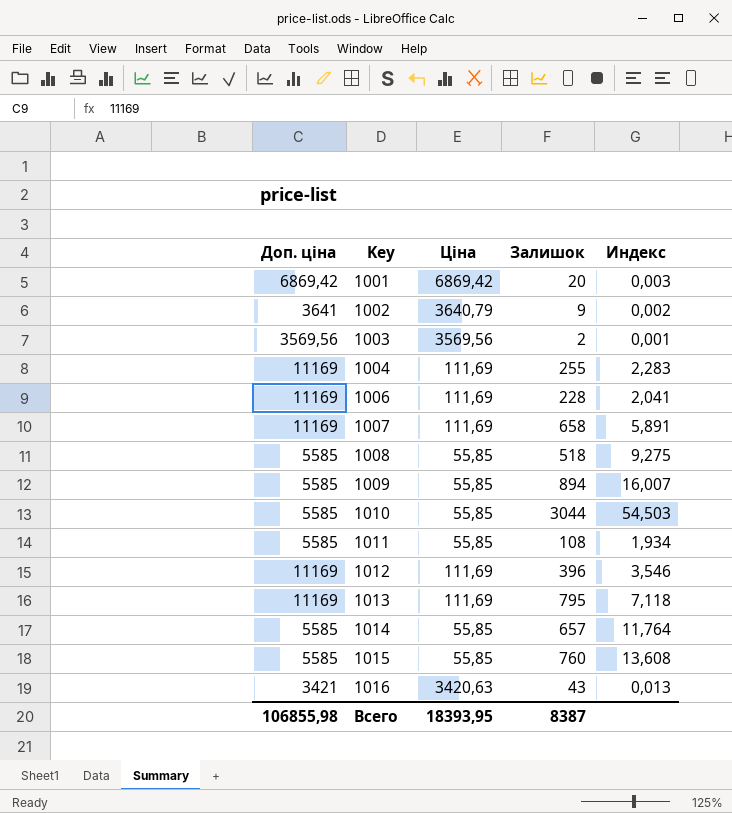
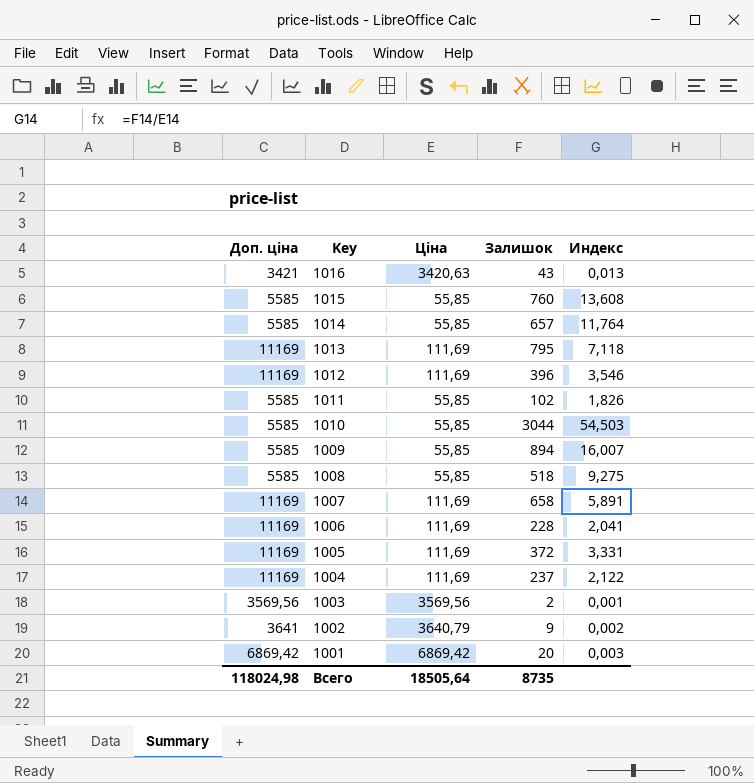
row order: Key ascending -> Key descending
1011 | Залишок: 108 -> 102
1011 | Индекс: 1,934 -> 1,826
row 1005: none -> 11169 | 111,69 | 372 | 3,331
1004 | Залишок: 255 -> 237
1004 | Индекс: 2,283 -> 2,122
Всего | Доп. ціна: 106855,98 -> 118024,98
Всего | Ціна: 18393,95 -> 18505,64
Всего | Залишок: 8387 -> 8735

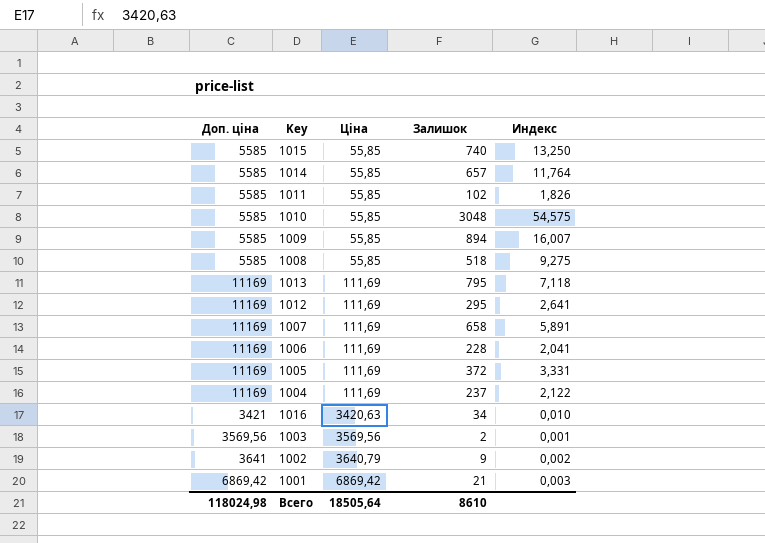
row order: Key descending -> Ціна ascending
1015 | Залишок: 760 -> 740
1015 | Индекс: 13,608 -> 13,250
1010 | Залишок: 3044 -> 3048
1010 | Индекс: 54,503 -> 54,575
1012 | Залишок: 396 -> 295
1012 | Индекс: 3,546 -> 2,641
1016 | Залишок: 43 -> 34
1016 | Индекс: 0,013 -> 0,010
1001 | Залишок: 20 -> 21
Всего | Залишок: 8735 -> 8610

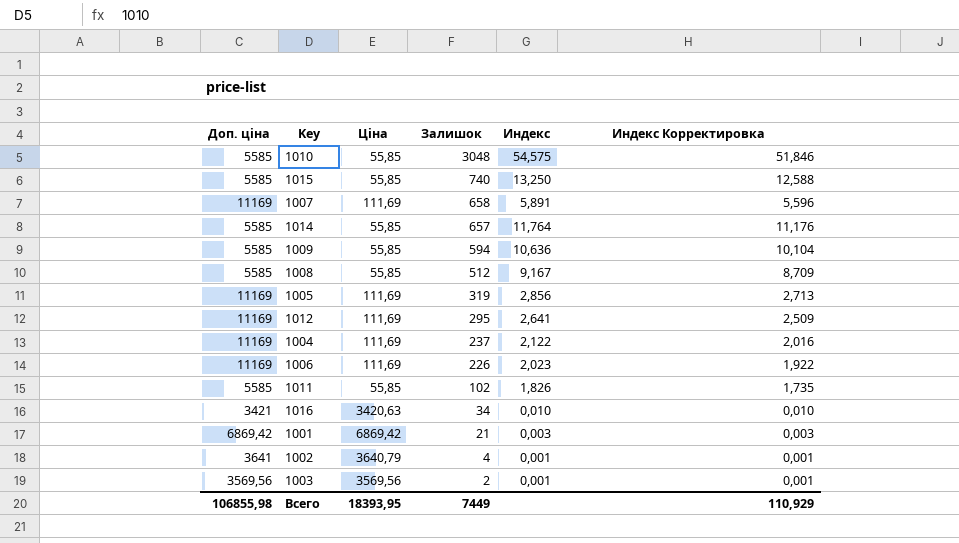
row order: Ціна ascending -> Залишок descending
column Индекс Корректировка | formula: none -> [Индекс] * 0,95
row 1013: 11169 | 111,69 | 795 | 7,118 -> none
1009 | Залишок: 894 -> 594
1009 | Индекс: 16,007 -> 10,636
1008 | Залишок: 518 -> 512
1008 | Индекс: 9,275 -> 9,167
1005 | Залишок: 372 -> 319
1005 | Индекс: 3,331 -> 2,856
1006 | Залишок: 228 -> 226
1006 | Индекс: 2,041 -> 2,023
1002 | Залишок: 9 -> 4
1002 | Индекс: 0,002 -> 0,001
Всего | Доп. ціна: 118024,98 -> 106855,98
Всего | Ціна: 18505,64 -> 18393,95
Всего | Залишок: 8610 -> 7449

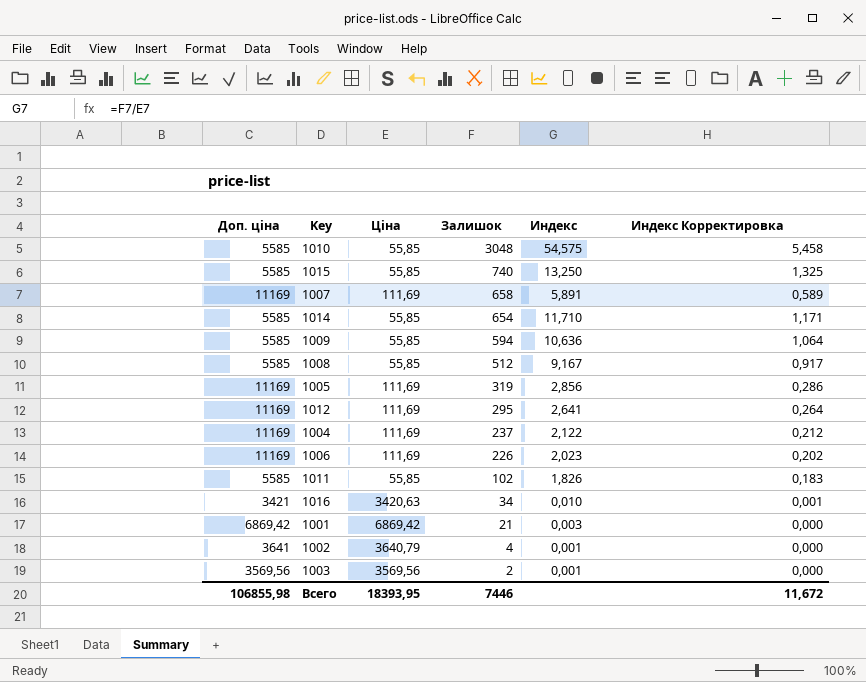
column Индекс Корректировка | formula: [Индекс] * 0,95 -> [Индекс] * 0,1
1014 | Залишок: 657 -> 654
1014 | Индекс: 11,764 -> 11,710
Всего | Залишок: 7449 -> 7446
Всего | Индекс Корректировка: 110,929 -> 11,672

